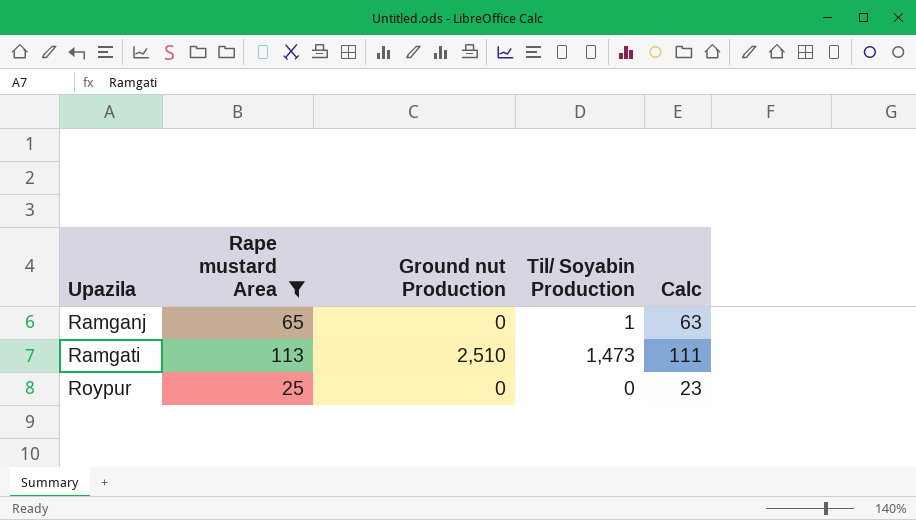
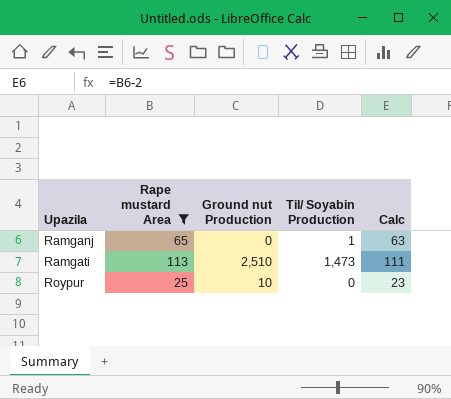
Roypur | Ground nut Production: 0 -> 10

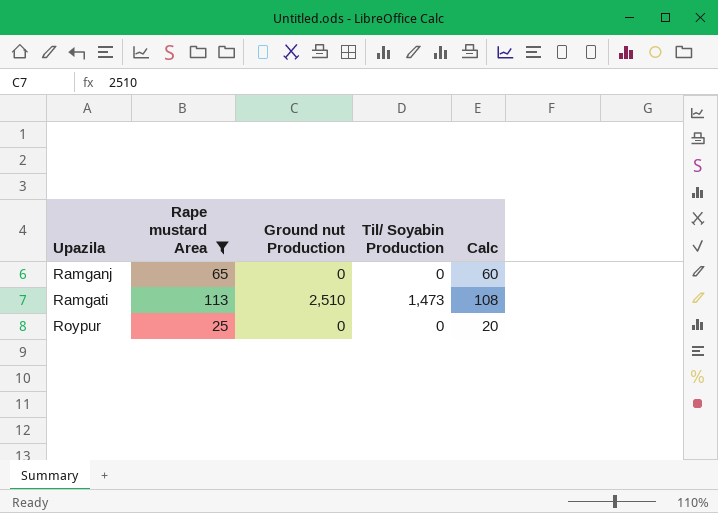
column Calc | formula: [Rape mustard Area] - 2 -> [Rape mustard Area] - 5
Ramganj | Til/ Soyabin Production: 1 -> 0
Roypur | Ground nut Production: 10 -> 0

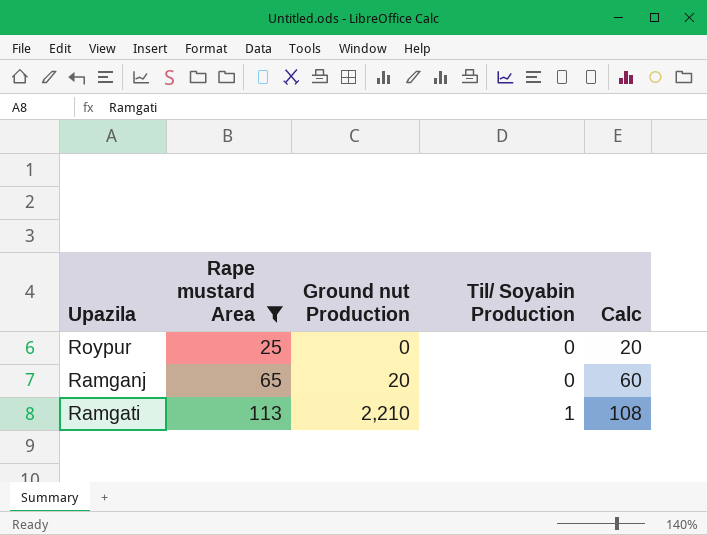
row order: Upazila ascending -> Rape mustard Area ascending
Ramganj | Ground nut Production: 0 -> 20
Ramgati | Ground nut Production: 2,510 -> 2,210
Ramgati | Til/ Soyabin Production: 1,473 -> 1

